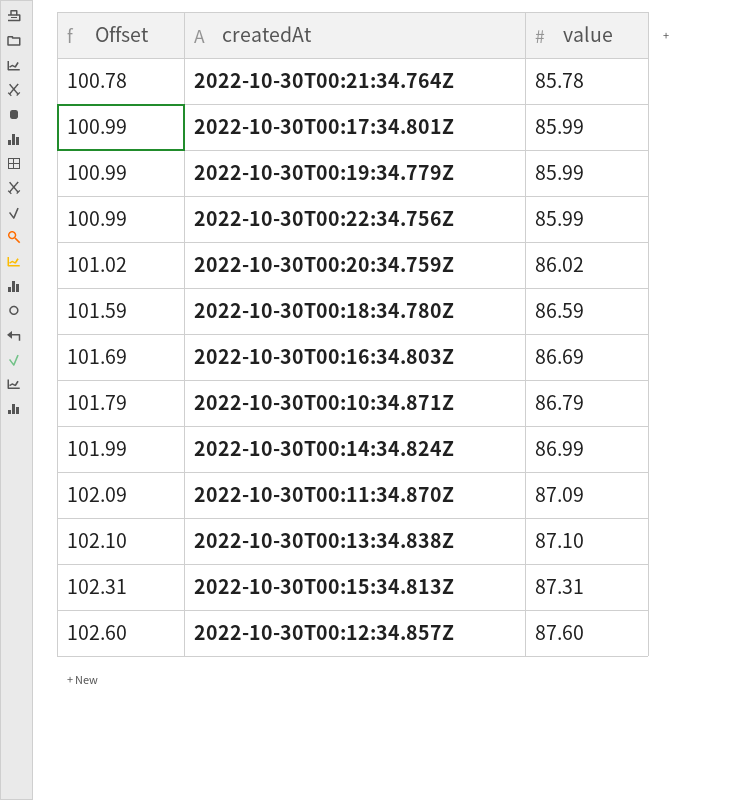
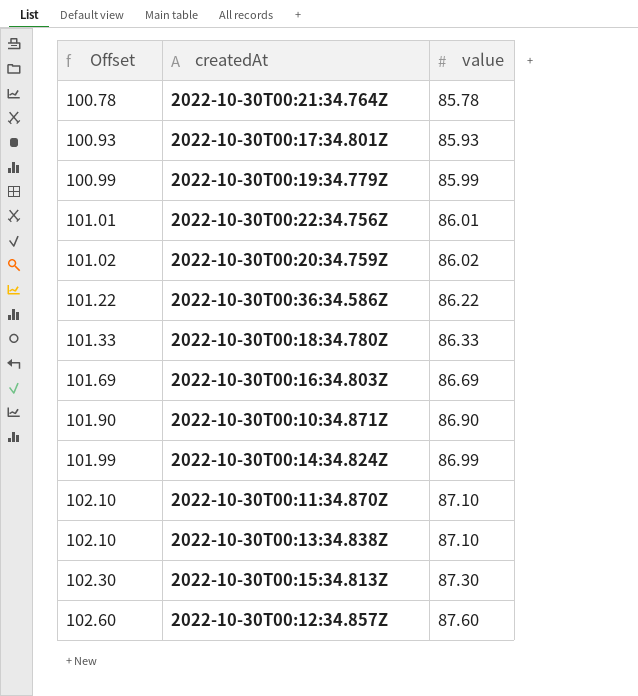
2022-10-30T00:17:34.801Z | Offset: 100.99 -> 100.93
2022-10-30T00:17:34.801Z | value: 85.99 -> 85.93
2022-10-30T00:22:34.756Z | Offset: 100.99 -> 101.01
2022-10-30T00:22:34.756Z | value: 85.99 -> 86.01
row 2022-10-30T00:36:34.586Z: none -> 101.22 | 86.22
2022-10-30T00:18:34.780Z | Offset: 101.59 -> 101.33
2022-10-30T00:18:34.780Z | value: 86.59 -> 86.33
2022-10-30T00:10:34.871Z | Offset: 101.79 -> 101.90
2022-10-30T00:10:34.871Z | value: 86.79 -> 86.90
2022-10-30T00:11:34.870Z | Offset: 102.09 -> 102.10
2022-10-30T00:11:34.870Z | value: 87.09 -> 87.10
2022-10-30T00:15:34.813Z | Offset: 102.31 -> 102.30
2022-10-30T00:15:34.813Z | value: 87.31 -> 87.30

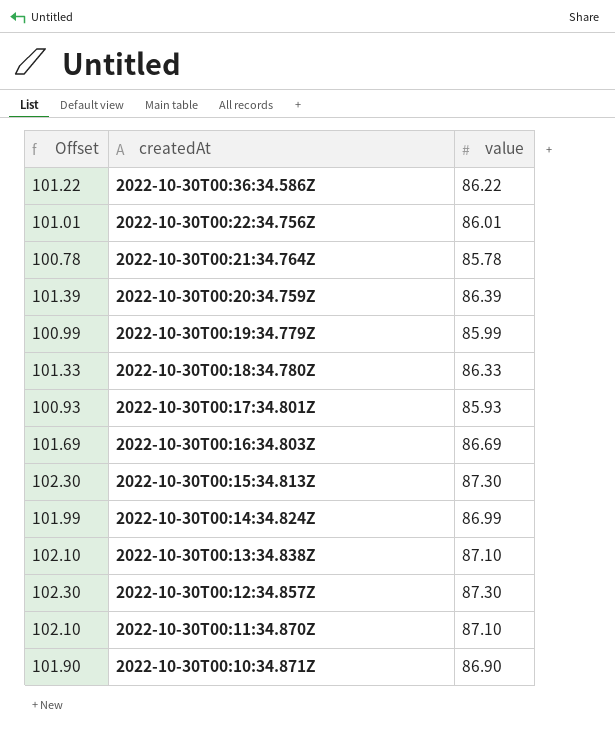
row order: Offset ascending -> createdAt descending
2022-10-30T00:20:34.759Z | Offset: 101.02 -> 101.39
2022-10-30T00:20:34.759Z | value: 86.02 -> 86.39
2022-10-30T00:12:34.857Z | Offset: 102.60 -> 102.30
2022-10-30T00:12:34.857Z | value: 87.60 -> 87.30

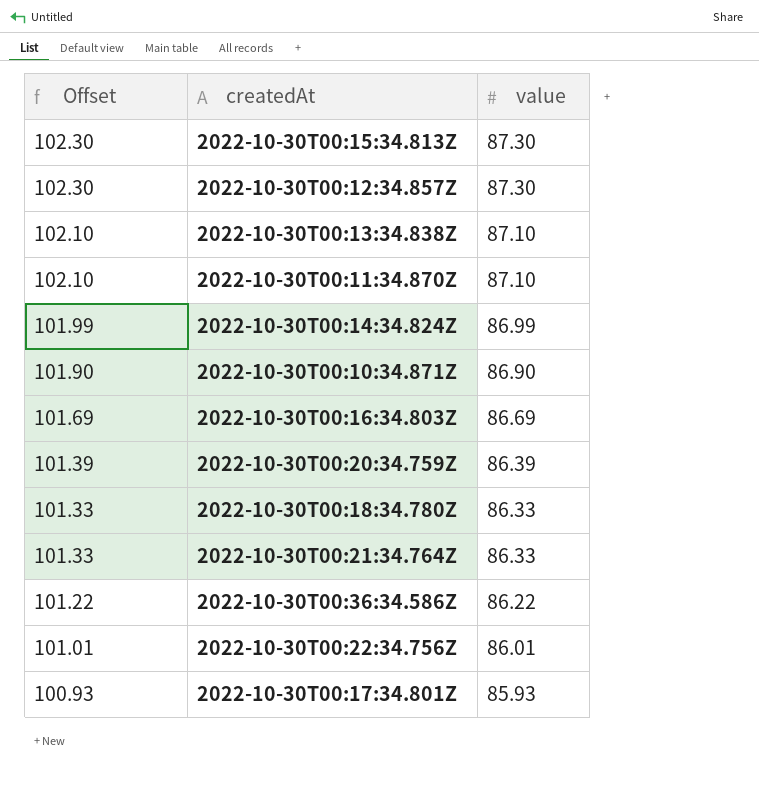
row order: createdAt descending -> Offset descending
row 2022-10-30T00:19:34.779Z: 100.99 | 85.99 -> none
2022-10-30T00:21:34.764Z | Offset: 100.78 -> 101.33
2022-10-30T00:21:34.764Z | value: 85.78 -> 86.33

